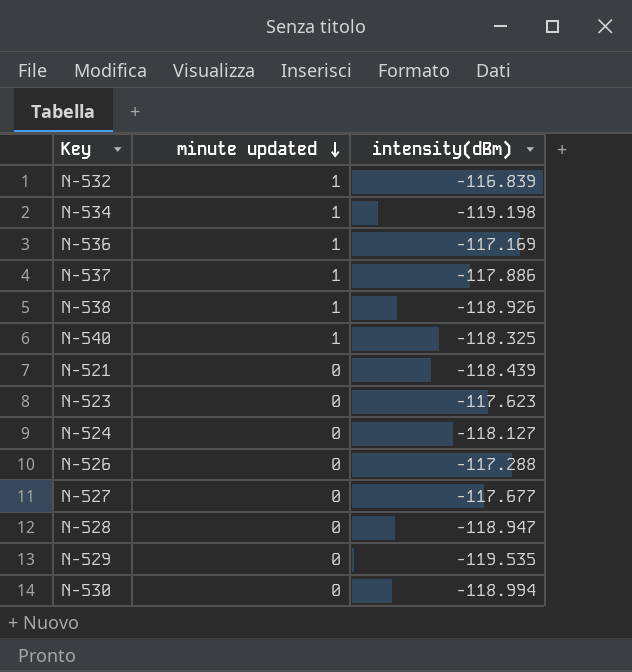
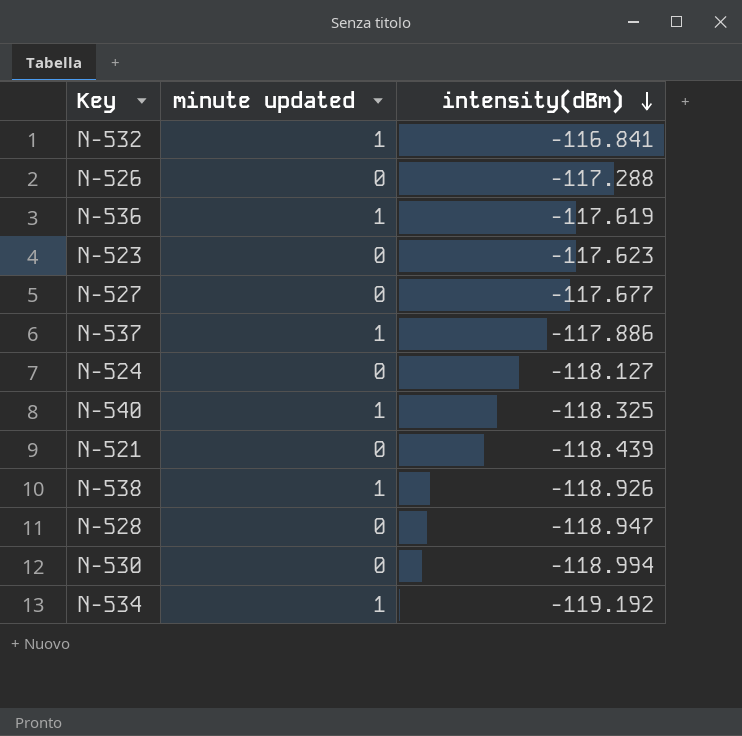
row order: minute updated descending -> intensity(dBm) descending
row N-529: 0 | -119.535 -> none
N-532 | intensity(dBm): -116.839 -> -116.841
N-536 | intensity(dBm): -117.169 -> -117.619
N-534 | intensity(dBm): -119.198 -> -119.192

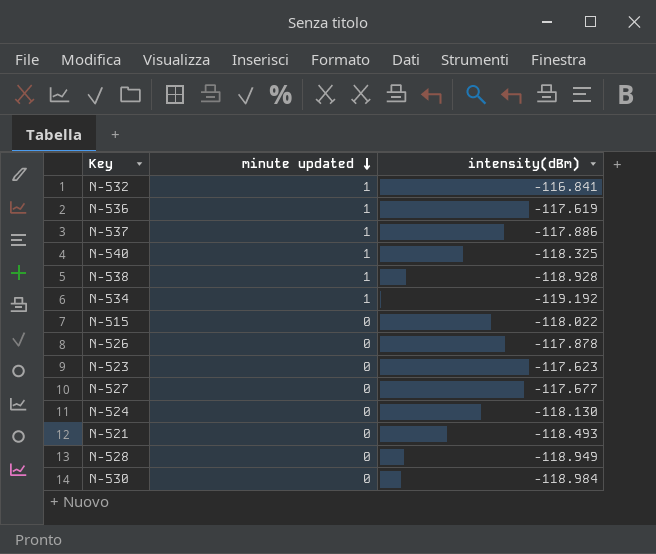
row order: intensity(dBm) descending -> minute updated descending
N-538 | intensity(dBm): -118.926 -> -118.928
row N-515: none -> 0 | -118.022
N-526 | intensity(dBm): -117.288 -> -117.878
N-524 | intensity(dBm): -118.127 -> -118.130
N-521 | intensity(dBm): -118.439 -> -118.493
N-528 | intensity(dBm): -118.947 -> -118.949
N-530 | intensity(dBm): -118.994 -> -118.984

